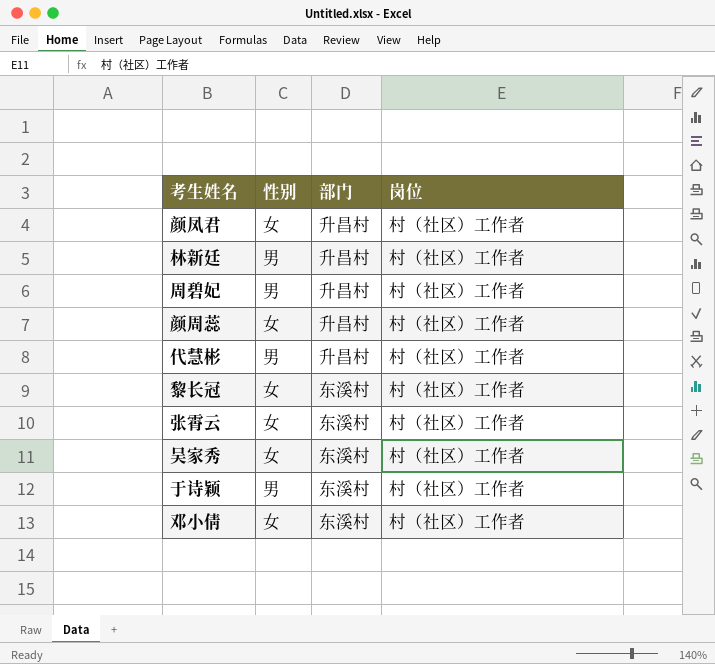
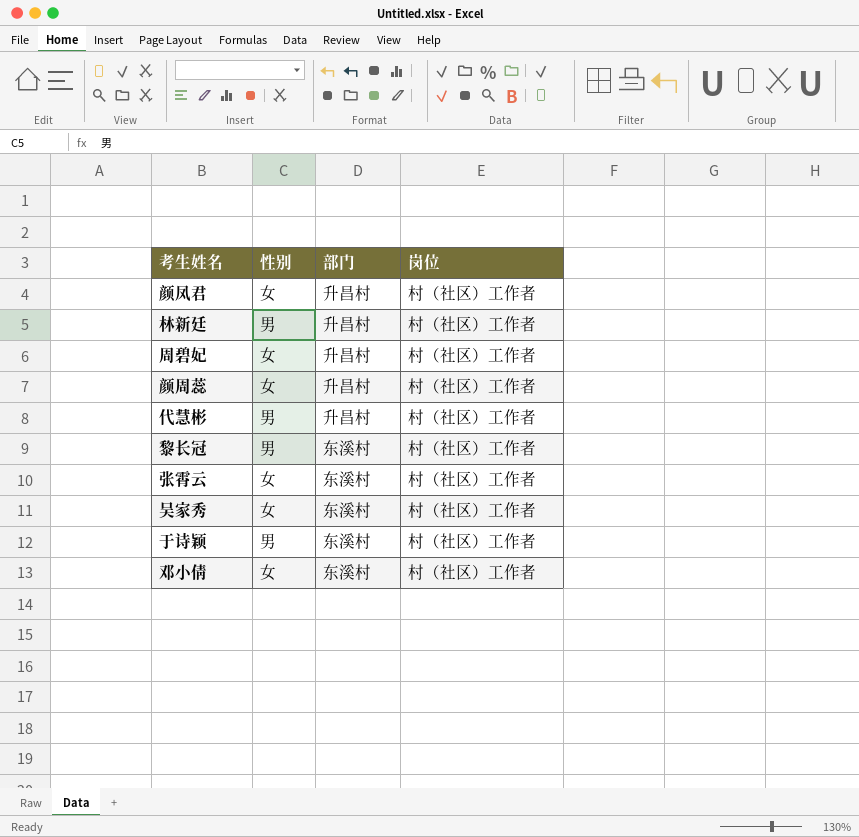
周碧妃 | 性别: 男 -> 女
黎长冠 | 性别: 女 -> 男

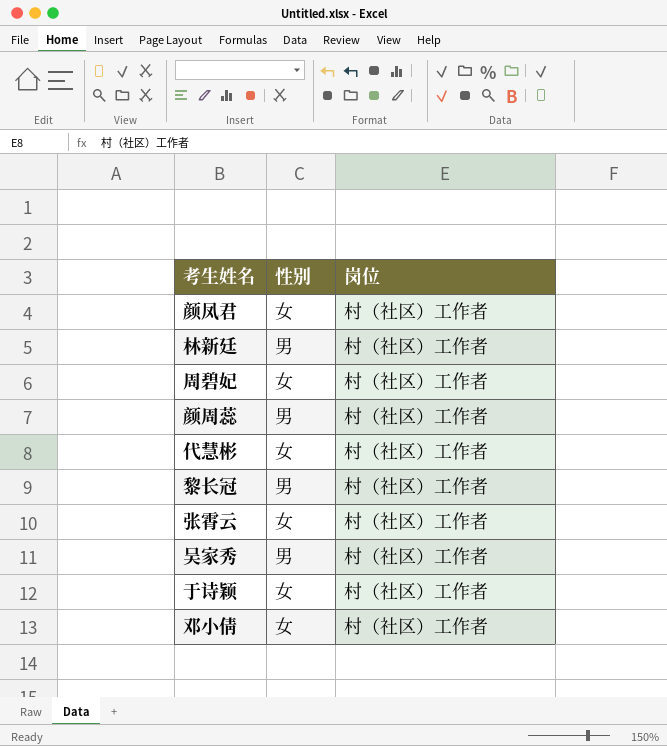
column 部门 | position: 3 -> none
颜周蕊 | 性别: 女 -> 男
代慧彬 | 性别: 男 -> 女
吴家秀 | 性别: 女 -> 男
于诗颖 | 性别: 男 -> 女

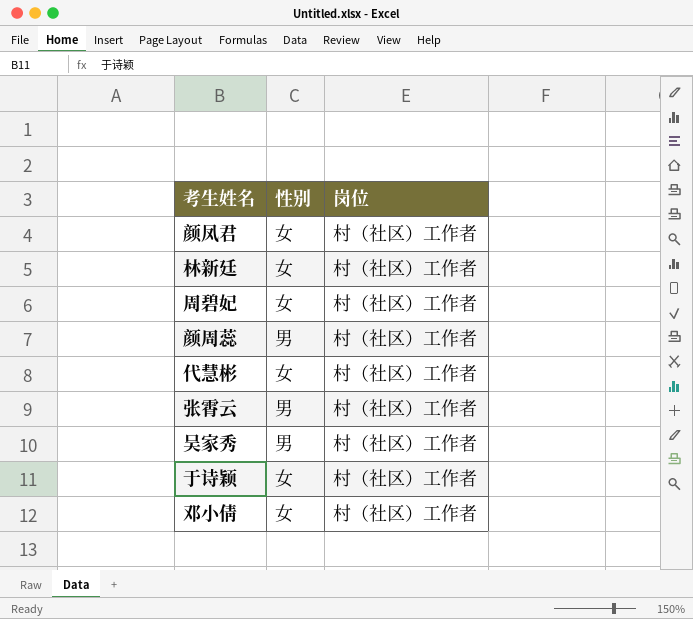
row 黎长冠: 男 | 村（社区）工作者 -> none
林新廷 | 性别: 男 -> 女
张霄云 | 性别: 女 -> 男

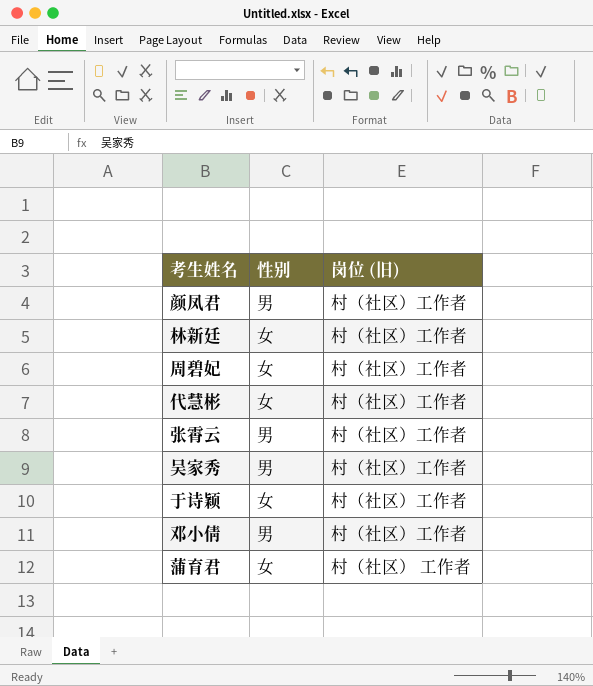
column name: 岗位 -> 岗位 (旧)
row 颜周蕊: 男 | 村（社区）工作者 -> none
颜凤君 | 性别: 女 -> 男
邓小倩 | 性别: 女 -> 男
row 蒲育君: none -> 女 | 村（社区） 工作者

